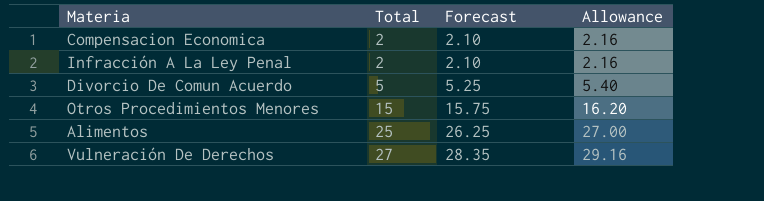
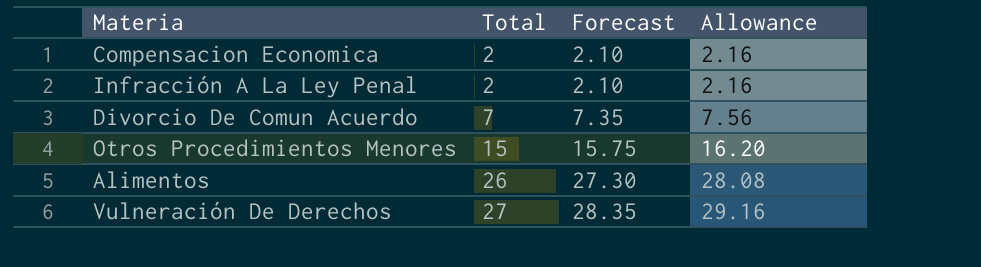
Divorcio De Comun Acuerdo | Total: 5 -> 7
Divorcio De Comun Acuerdo | Forecast: 5.25 -> 7.35
Divorcio De Comun Acuerdo | Allowance: 5.40 -> 7.56
Alimentos | Total: 25 -> 26
Alimentos | Forecast: 26.25 -> 27.30
Alimentos | Allowance: 27.00 -> 28.08

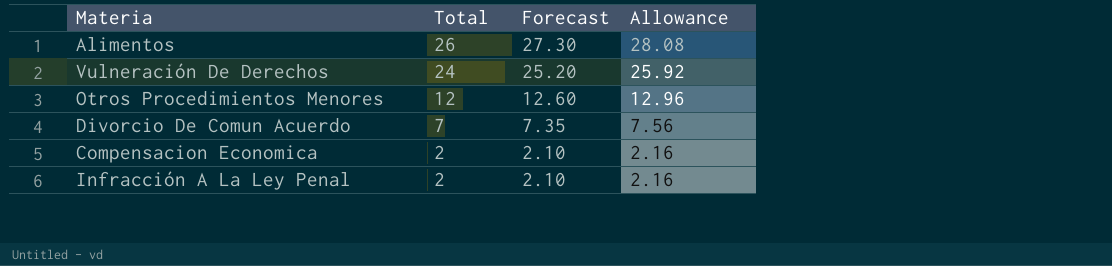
row order: Total ascending -> Total descending
Vulneración De Derechos | Total: 27 -> 24
Vulneración De Derechos | Forecast: 28.35 -> 25.20
Vulneración De Derechos | Allowance: 29.16 -> 25.92
Otros Procedimientos Menores | Total: 15 -> 12
Otros Procedimientos Menores | Forecast: 15.75 -> 12.60
Otros Procedimientos Menores | Allowance: 16.20 -> 12.96

